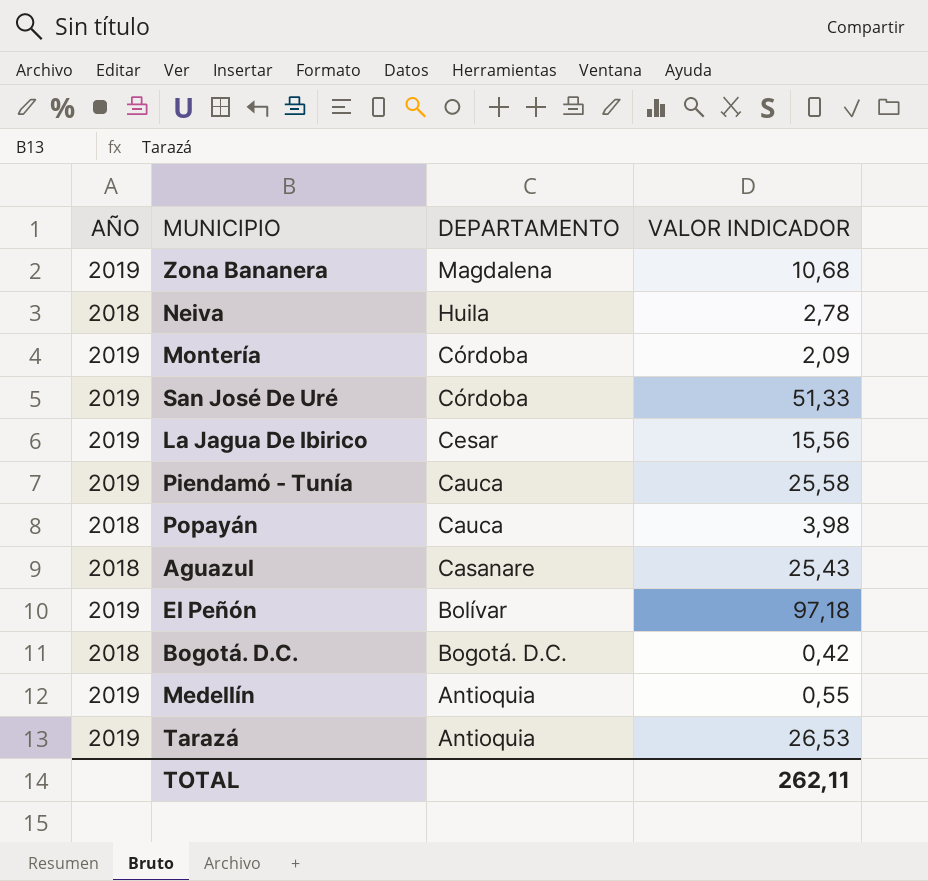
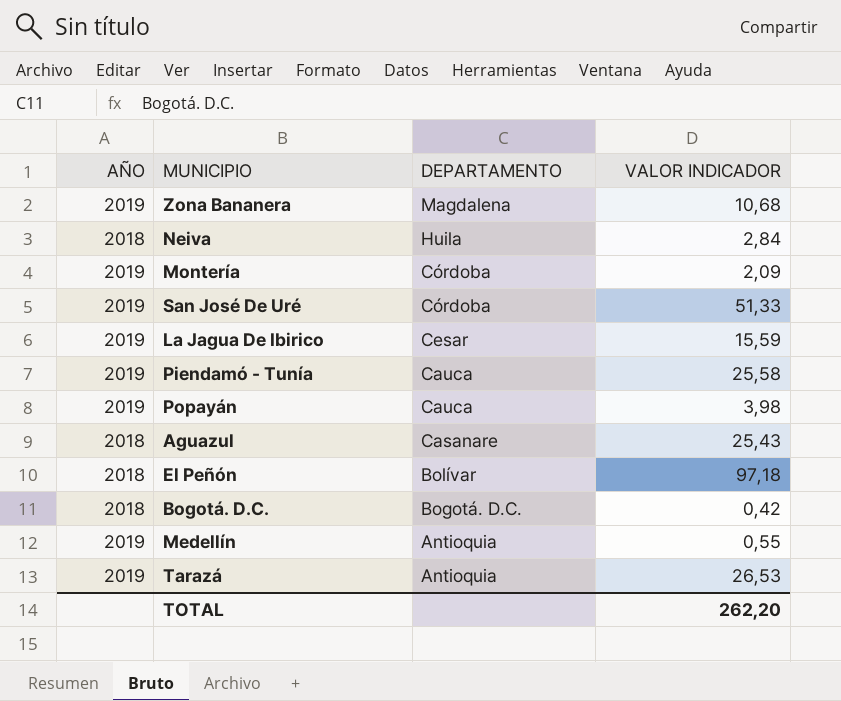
Neiva | VALOR INDICADOR: 2,78 -> 2,84
La Jagua De Ibirico | VALOR INDICADOR: 15,56 -> 15,59
Popayán | AÑO: 2018 -> 2019
El Peñón | AÑO: 2019 -> 2018
TOTAL | VALOR INDICADOR: 262,11 -> 262,20

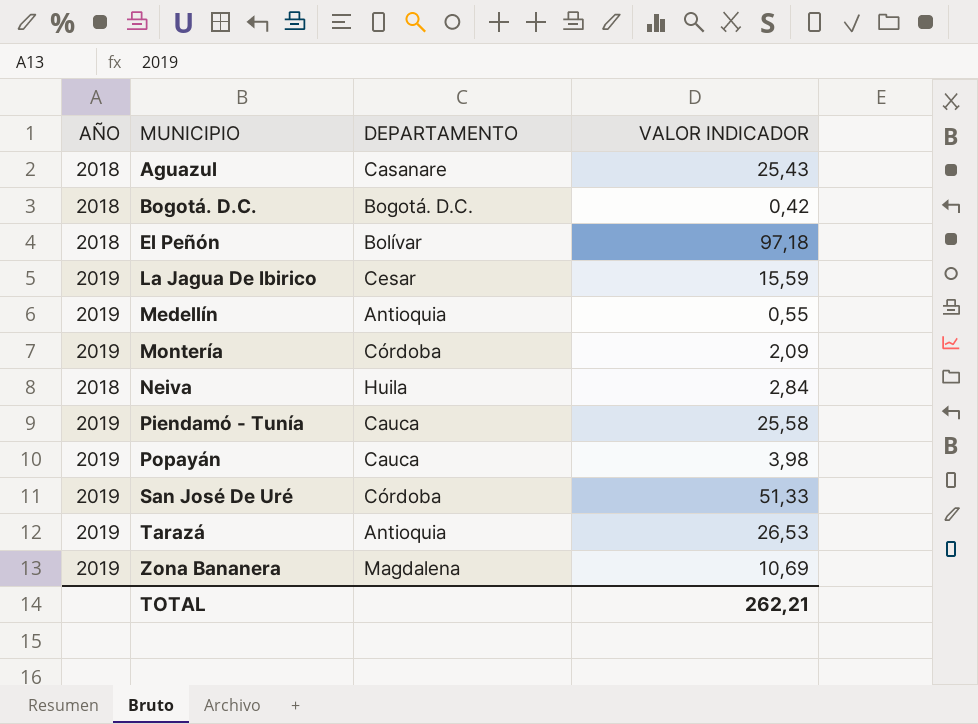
row order: DEPARTAMENTO descending -> MUNICIPIO ascending
Zona Bananera | VALOR INDICADOR: 10,68 -> 10,69
TOTAL | VALOR INDICADOR: 262,20 -> 262,21

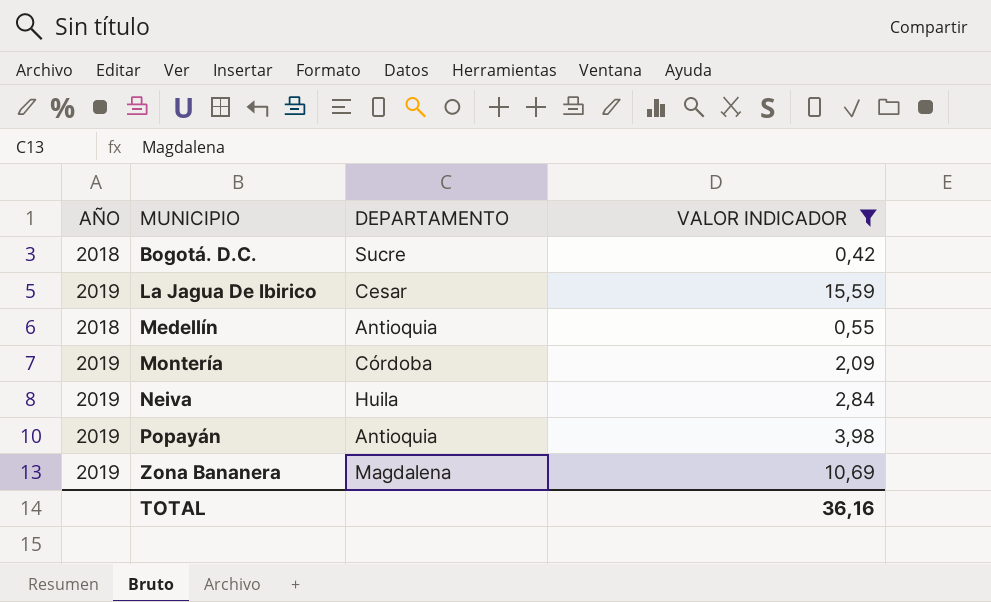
filter: none -> VALOR INDICADOR <= 15,59
Bogotá. D.C. | DEPARTAMENTO: Bogotá. D.C. -> Sucre
Medellín | AÑO: 2019 -> 2018
Neiva | AÑO: 2018 -> 2019
Popayán | DEPARTAMENTO: Cauca -> Antioquia
TOTAL | VALOR INDICADOR: 262,21 -> 36,16

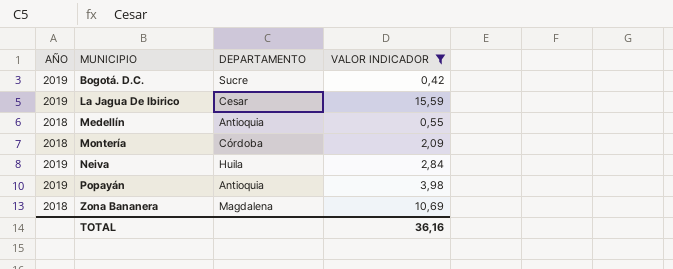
Bogotá. D.C. | AÑO: 2018 -> 2019
Montería | AÑO: 2019 -> 2018
Zona Bananera | AÑO: 2019 -> 2018

